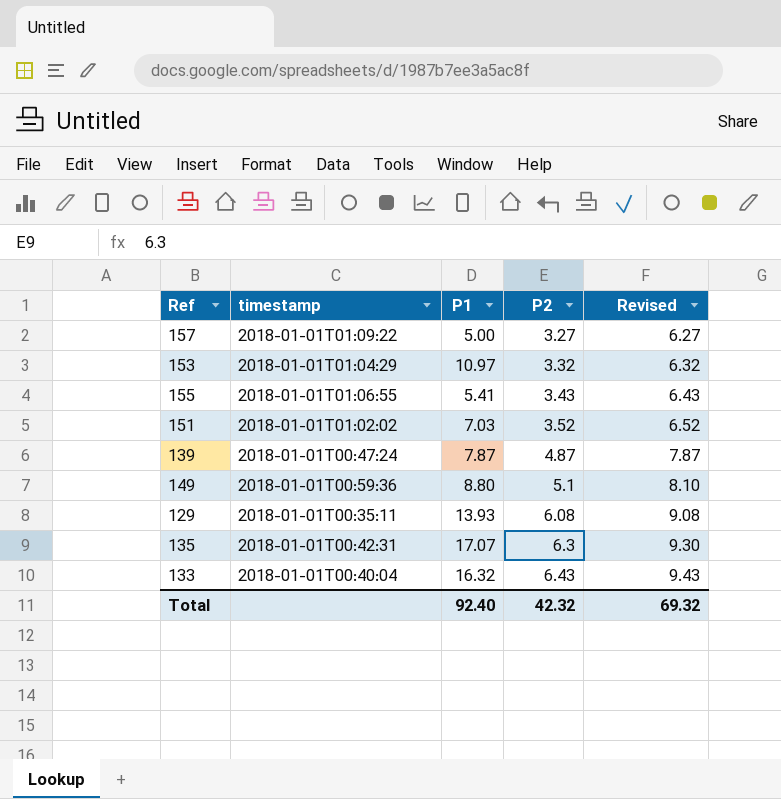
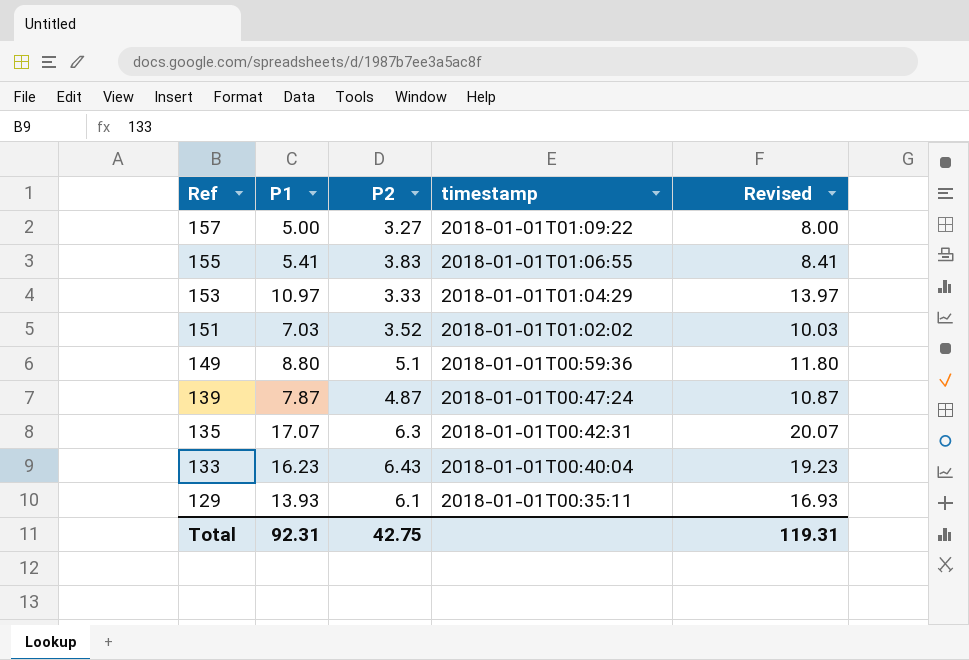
row order: P2 ascending -> Ref descending
column timestamp | position: 2 -> 4
column Revised | formula: [P2] + 3 -> [P1] + 3
155 | P2: 3.43 -> 3.83
153 | P2: 3.32 -> 3.33
133 | P1: 16.32 -> 16.23
129 | P2: 6.08 -> 6.1
Total | P1: 92.40 -> 92.31
Total | P2: 42.32 -> 42.75
Total | Revised: 69.32 -> 119.31

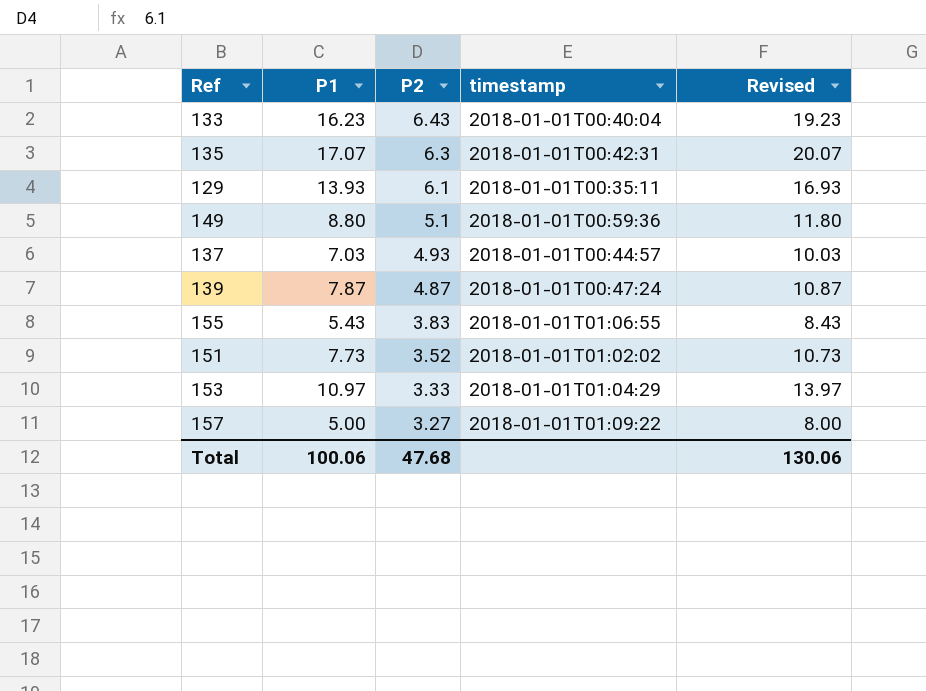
row order: Ref descending -> P2 descending
row 137: none -> 7.03 | 4.93 | 2018-01-01T00:44:57 | 10.03
155 | P1: 5.41 -> 5.43
155 | Revised: 8.41 -> 8.43
151 | P1: 7.03 -> 7.73
151 | Revised: 10.03 -> 10.73
Total | P1: 92.31 -> 100.06
Total | P2: 42.75 -> 47.68
Total | Revised: 119.31 -> 130.06

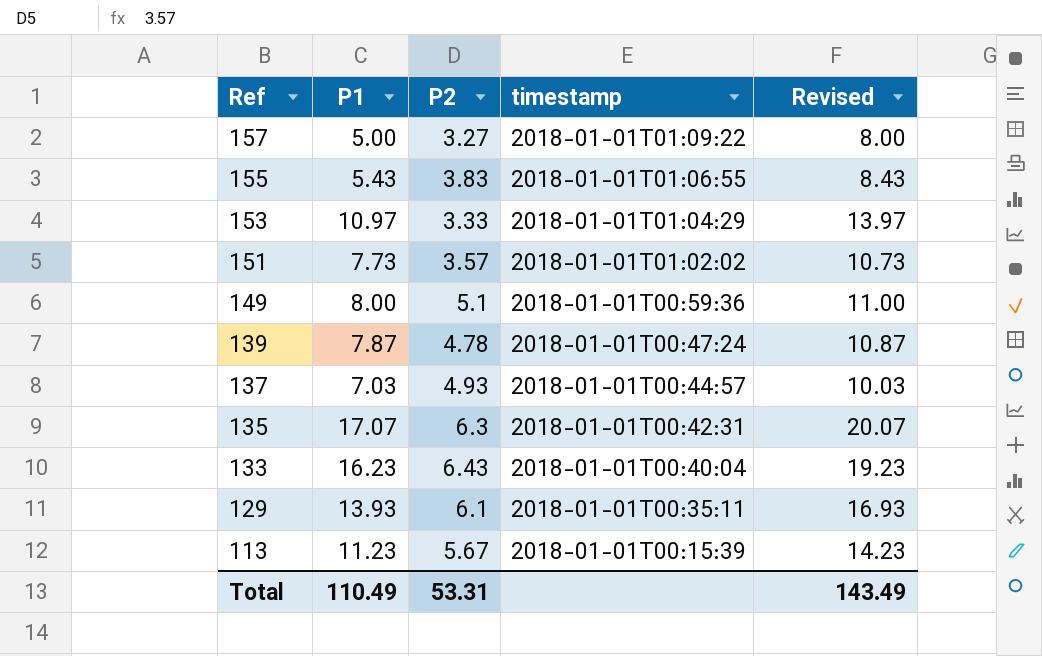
row order: P2 descending -> Ref descending
151 | P2: 3.52 -> 3.57
149 | P1: 8.80 -> 8.00
149 | Revised: 11.80 -> 11.00
139 | P2: 4.87 -> 4.78
row 113: none -> 11.23 | 5.67 | 2018-01-01T00:15:39 | 14.23
Total | P1: 100.06 -> 110.49
Total | P2: 47.68 -> 53.31
Total | Revised: 130.06 -> 143.49

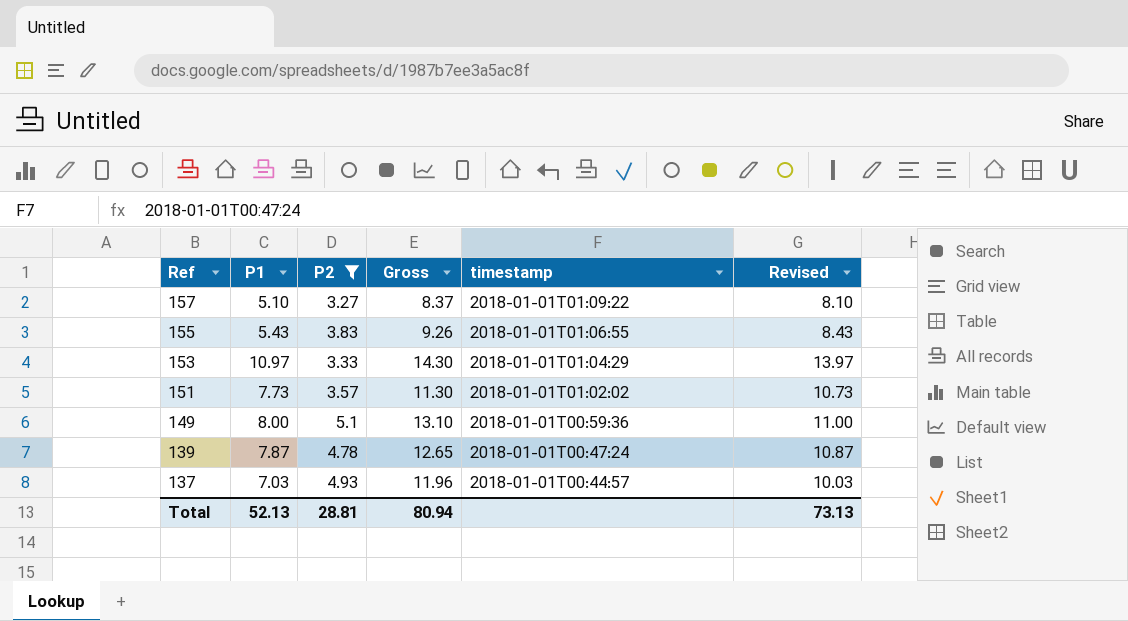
filter: none -> P2 <= 5.1
column Gross | formula: none -> [P1] + [P2]
157 | P1: 5.00 -> 5.10
157 | Revised: 8.00 -> 8.10
Total | P1: 110.49 -> 52.13
Total | P2: 53.31 -> 28.81
Total | Revised: 143.49 -> 73.13

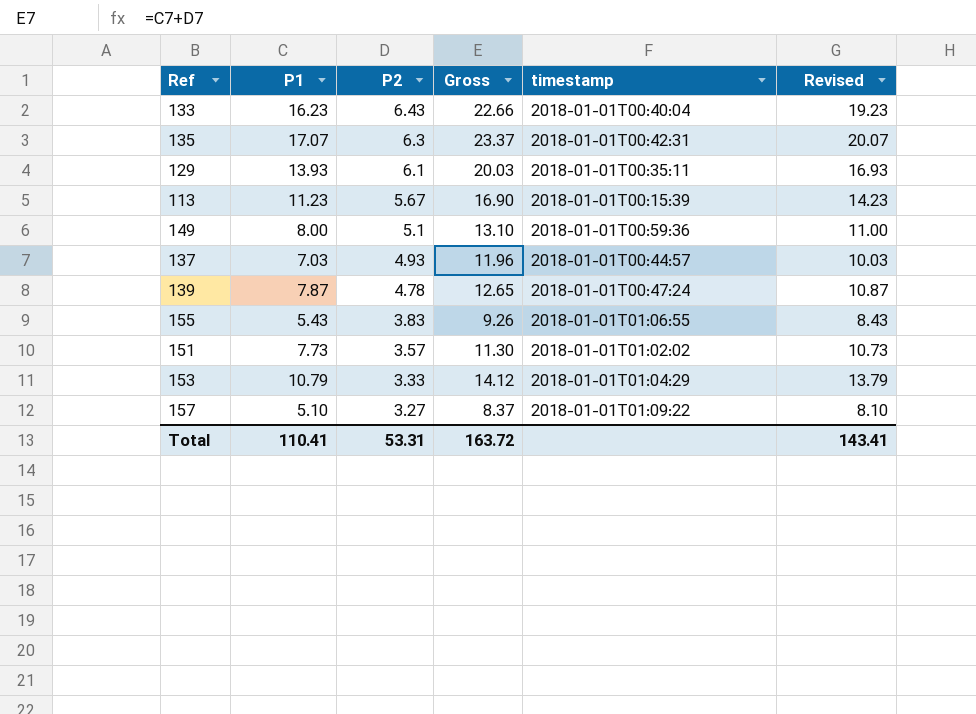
filter: P2 <= 5.1 -> none
row order: Ref descending -> P2 descending
153 | P1: 10.97 -> 10.79
153 | Gross: 14.30 -> 14.12
153 | Revised: 13.97 -> 13.79
Total | P1: 52.13 -> 110.41
Total | P2: 28.81 -> 53.31
Total | Gross: 80.94 -> 163.72
Total | Revised: 73.13 -> 143.41

